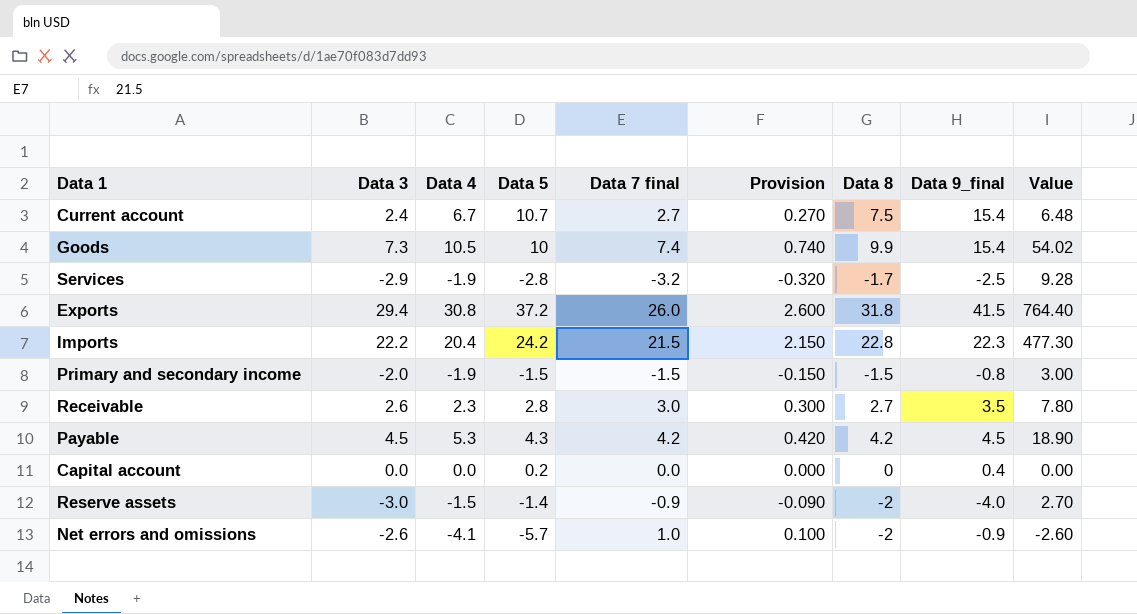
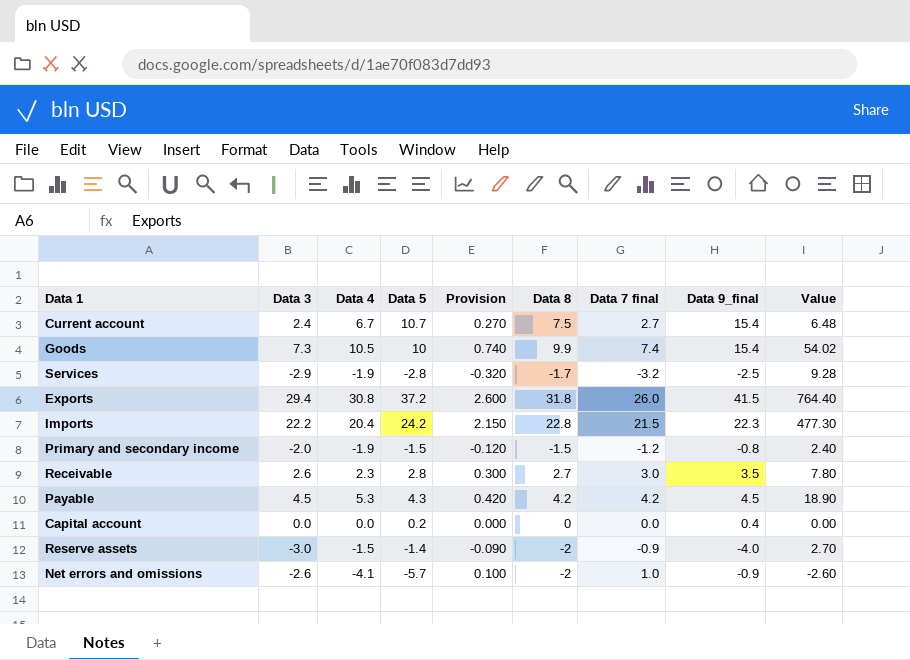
column Data 7 final | position: 5 -> 7
Primary and secondary income | Provision: -0.150 -> -0.120
Primary and secondary income | Data 7 final: -1.5 -> -1.2
Primary and secondary income | Value: 3.00 -> 2.40

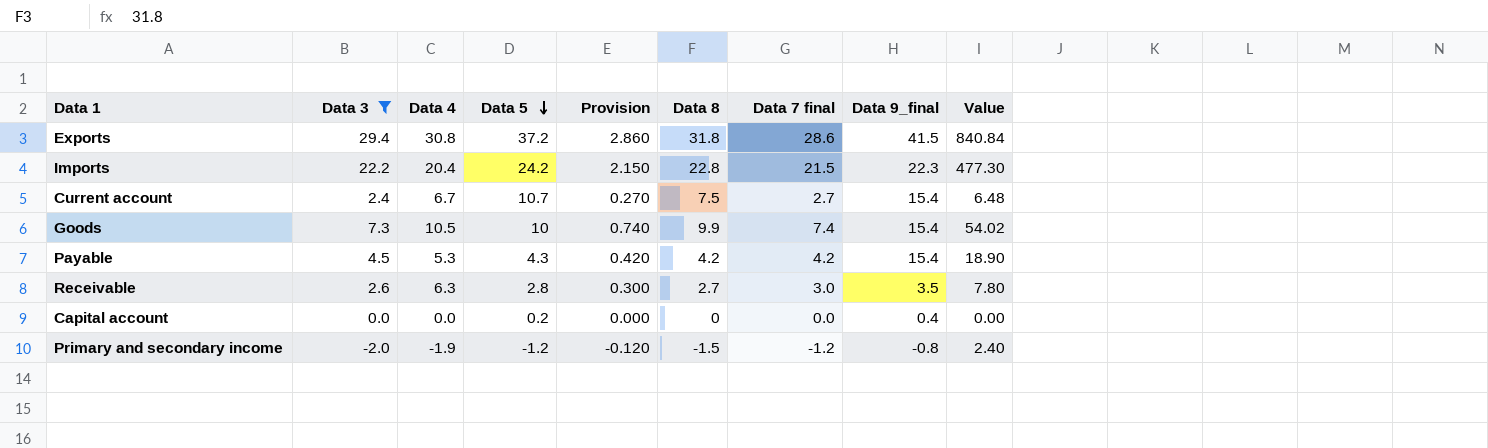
filter: none -> Data 3 >= -2.0
row order: none -> Data 5 descending
Exports | Provision: 2.600 -> 2.860
Exports | Data 7 final: 26.0 -> 28.6
Exports | Value: 764.40 -> 840.84
Payable | Data 9_final: 4.5 -> 15.4
Receivable | Data 4: 2.3 -> 6.3
Primary and secondary income | Data 5: -1.5 -> -1.2

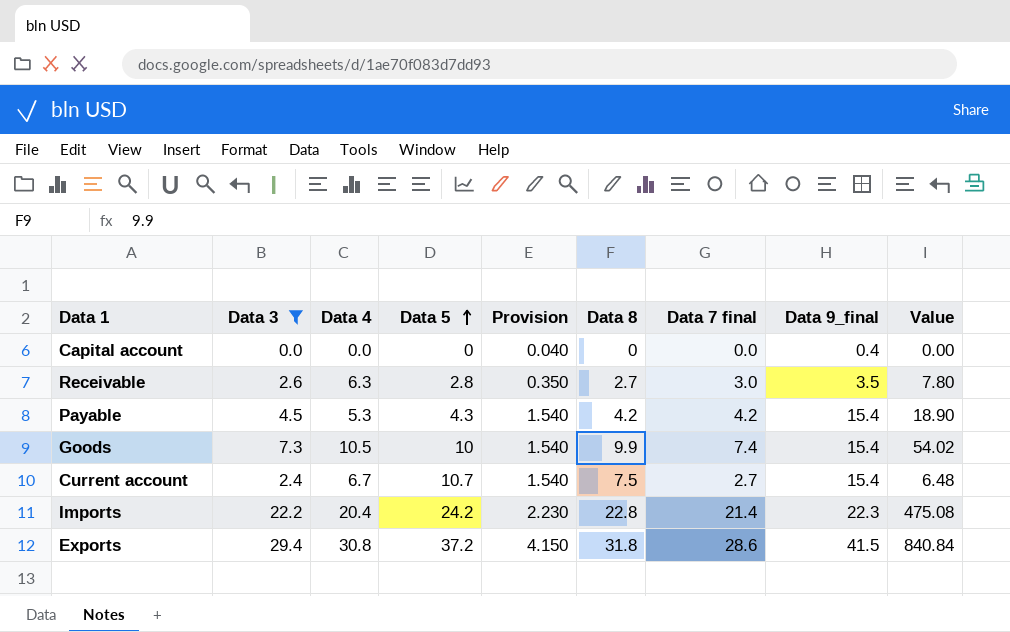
row order: Data 5 descending -> Data 5 ascending
column Provision | formula: [Data 7 final] * 0.1 -> [Data 9_final] * 0.1
row Primary and secondary income: -2.0 | -1.9 | -1.2 | -0.120 | -1.5 | -1.2 | -0.8 | 2.40 -> none
Capital account | Data 5: 0.2 -> 0
Imports | Data 7 final: 21.5 -> 21.4
Imports | Value: 477.30 -> 475.08

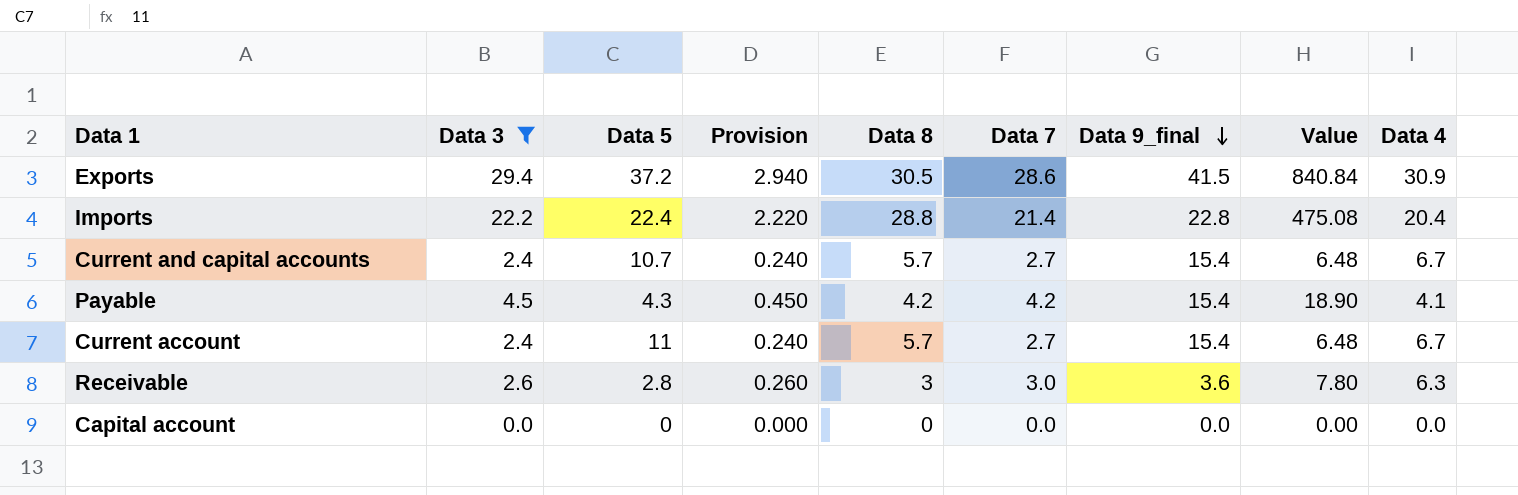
row order: Data 5 ascending -> Data 9_final descending
column Provision | formula: [Data 9_final] * 0.1 -> [Data 3] * 0.1
column name: Data 7 final -> Data 7
column Data 4 | position: 3 -> 9
row Goods: 7.3 | 10.5 | 10 | 1.540 | 9.9 | 7.4 | 15.4 | 54.02 -> none
Exports | Data 8: 31.8 -> 30.5
Exports | Data 4: 30.8 -> 30.9
Imports | Data 5: 24.2 -> 22.4
Imports | Data 8: 22.8 -> 28.8
Imports | Data 9_final: 22.3 -> 22.8
row Current and capital accounts: none -> 2.4 | 10.7 | 0.240 | 5.7 | 2.7 | 15.4 | 6.48 | 6.7
Payable | Data 4: 5.3 -> 4.1
Current account | Data 5: 10.7 -> 11
Current account | Data 8: 7.5 -> 5.7
Receivable | Data 8: 2.7 -> 3
Receivable | Data 9_final: 3.5 -> 3.6
Capital account | Data 9_final: 0.4 -> 0.0

